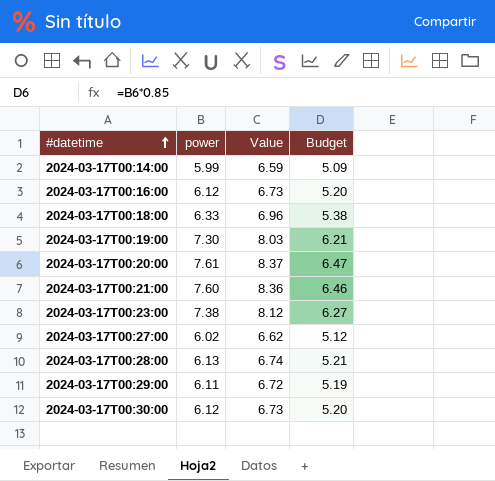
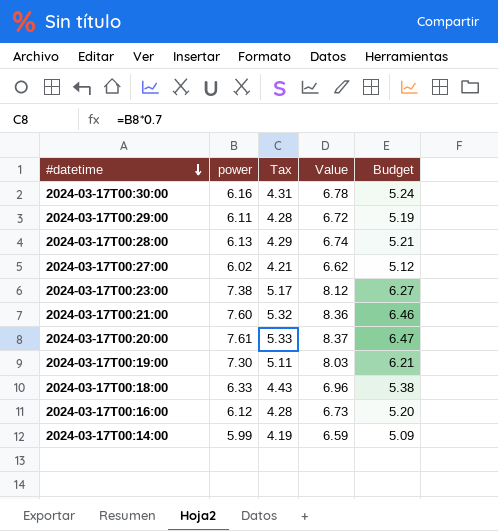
row order: #datetime ascending -> #datetime descending
column Tax | formula: none -> [power] * 0.7
2024-03-17T00:30:00 | power: 6.12 -> 6.16
2024-03-17T00:30:00 | Value: 6.73 -> 6.78
2024-03-17T00:30:00 | Budget: 5.20 -> 5.24

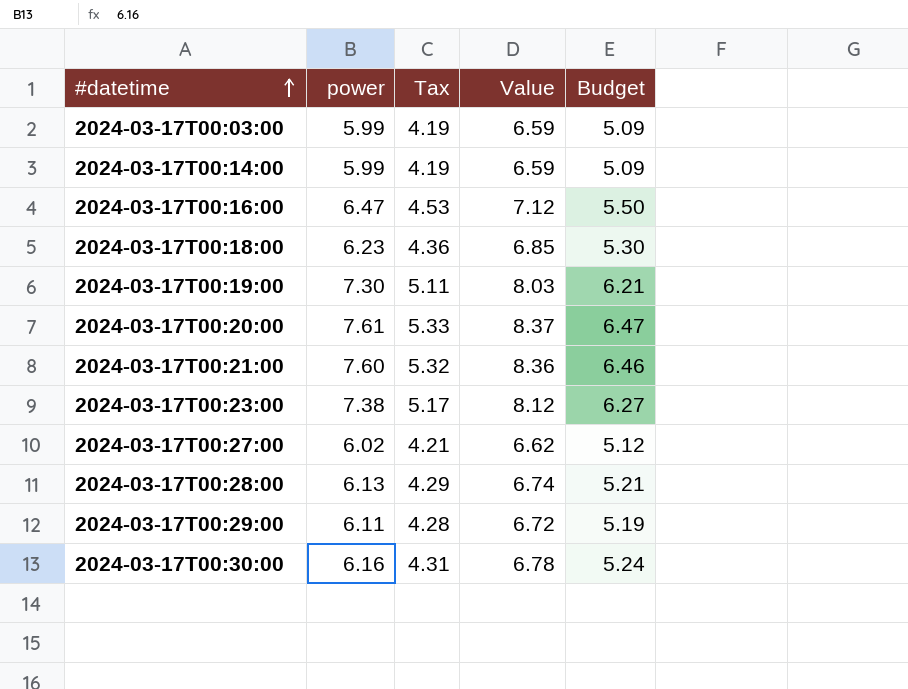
row order: #datetime descending -> #datetime ascending
row 2024-03-17T00:03:00: none -> 5.99 | 4.19 | 6.59 | 5.09
2024-03-17T00:16:00 | power: 6.12 -> 6.47
2024-03-17T00:16:00 | Tax: 4.28 -> 4.53
2024-03-17T00:16:00 | Value: 6.73 -> 7.12
2024-03-17T00:16:00 | Budget: 5.20 -> 5.50
2024-03-17T00:18:00 | power: 6.33 -> 6.23
2024-03-17T00:18:00 | Tax: 4.43 -> 4.36
2024-03-17T00:18:00 | Value: 6.96 -> 6.85
2024-03-17T00:18:00 | Budget: 5.38 -> 5.30

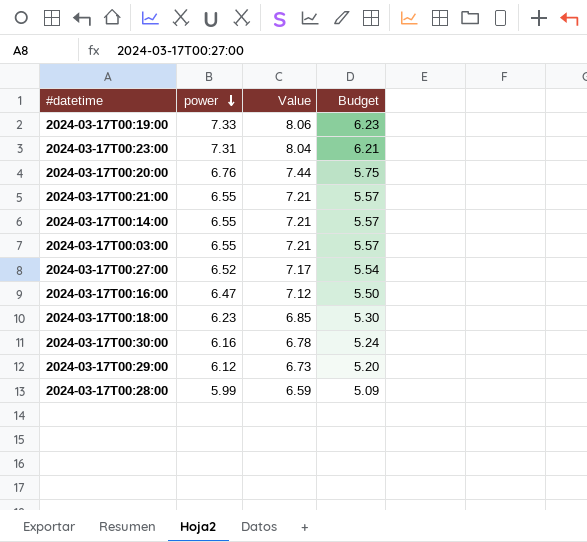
row order: #datetime ascending -> power descending
column Tax | formula: [power] * 0.7 -> none
2024-03-17T00:19:00 | power: 7.30 -> 7.33
2024-03-17T00:19:00 | Value: 8.03 -> 8.06
2024-03-17T00:19:00 | Budget: 6.21 -> 6.23
2024-03-17T00:23:00 | power: 7.38 -> 7.31
2024-03-17T00:23:00 | Value: 8.12 -> 8.04
2024-03-17T00:23:00 | Budget: 6.27 -> 6.21
2024-03-17T00:20:00 | power: 7.61 -> 6.76
2024-03-17T00:20:00 | Value: 8.37 -> 7.44
2024-03-17T00:20:00 | Budget: 6.47 -> 5.75
2024-03-17T00:21:00 | power: 7.60 -> 6.55
2024-03-17T00:21:00 | Value: 8.36 -> 7.21
2024-03-17T00:21:00 | Budget: 6.46 -> 5.57
2024-03-17T00:14:00 | power: 5.99 -> 6.55
2024-03-17T00:14:00 | Value: 6.59 -> 7.21
2024-03-17T00:14:00 | Budget: 5.09 -> 5.57
2024-03-17T00:03:00 | power: 5.99 -> 6.55
2024-03-17T00:03:00 | Value: 6.59 -> 7.21
2024-03-17T00:03:00 | Budget: 5.09 -> 5.57
2024-03-17T00:27:00 | power: 6.02 -> 6.52
2024-03-17T00:27:00 | Value: 6.62 -> 7.17
2024-03-17T00:27:00 | Budget: 5.12 -> 5.54
2024-03-17T00:29:00 | power: 6.11 -> 6.12
2024-03-17T00:29:00 | Value: 6.72 -> 6.73
2024-03-17T00:29:00 | Budget: 5.19 -> 5.20
2024-03-17T00:28:00 | power: 6.13 -> 5.99
2024-03-17T00:28:00 | Value: 6.74 -> 6.59
2024-03-17T00:28:00 | Budget: 5.21 -> 5.09

